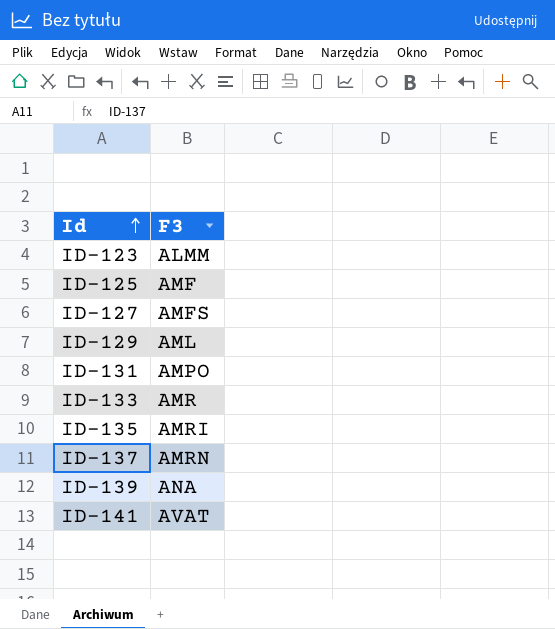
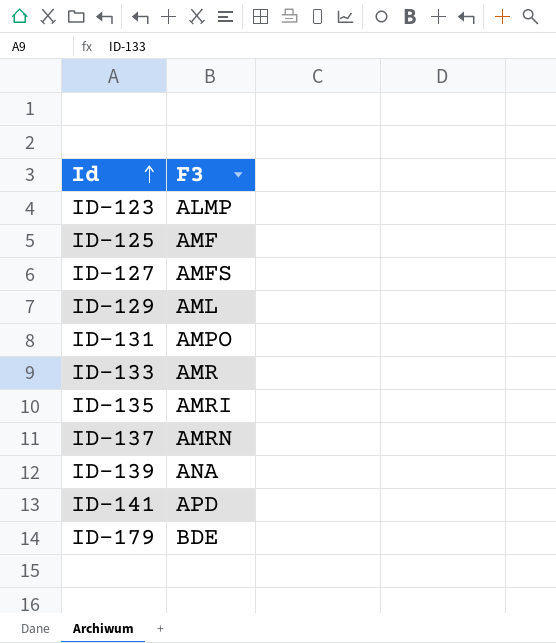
ID-123 | F3: ALMM -> ALMP
ID-141 | F3: AVAT -> APD
row ID-179: none -> BDE

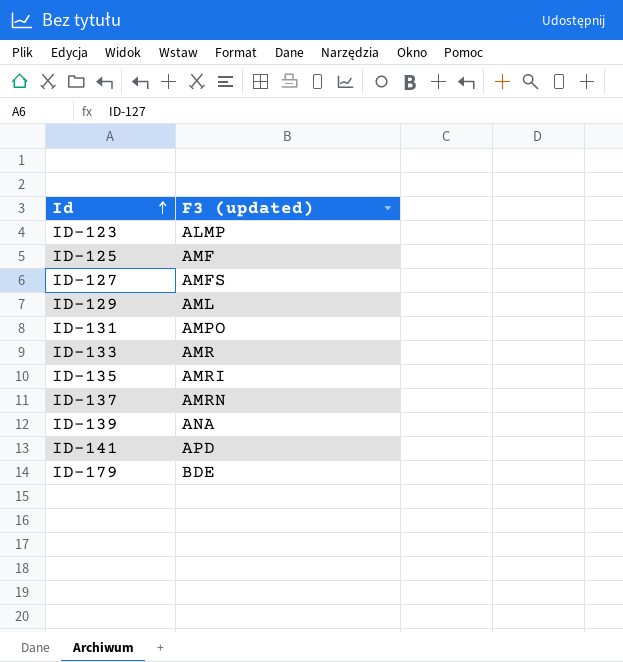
column name: F3 -> F3 (updated)

